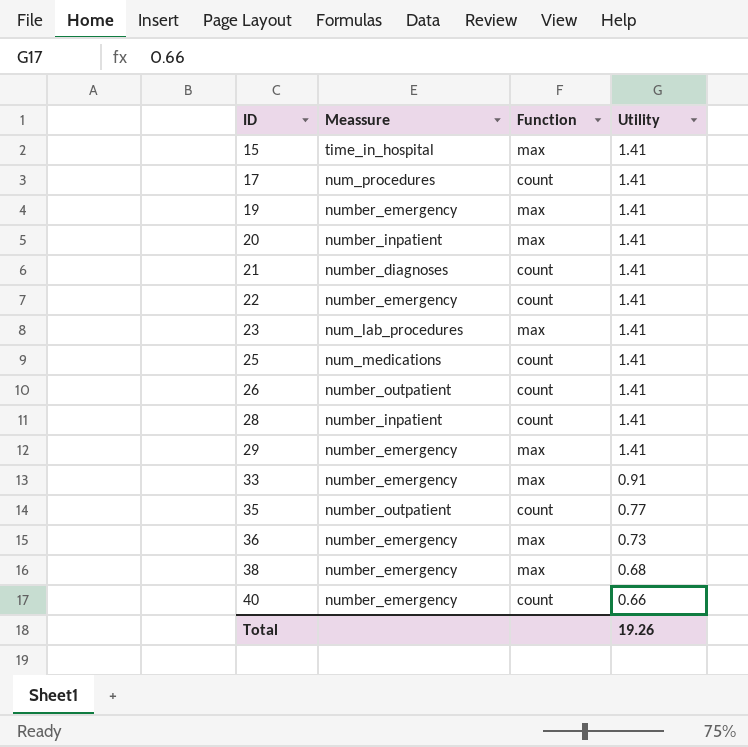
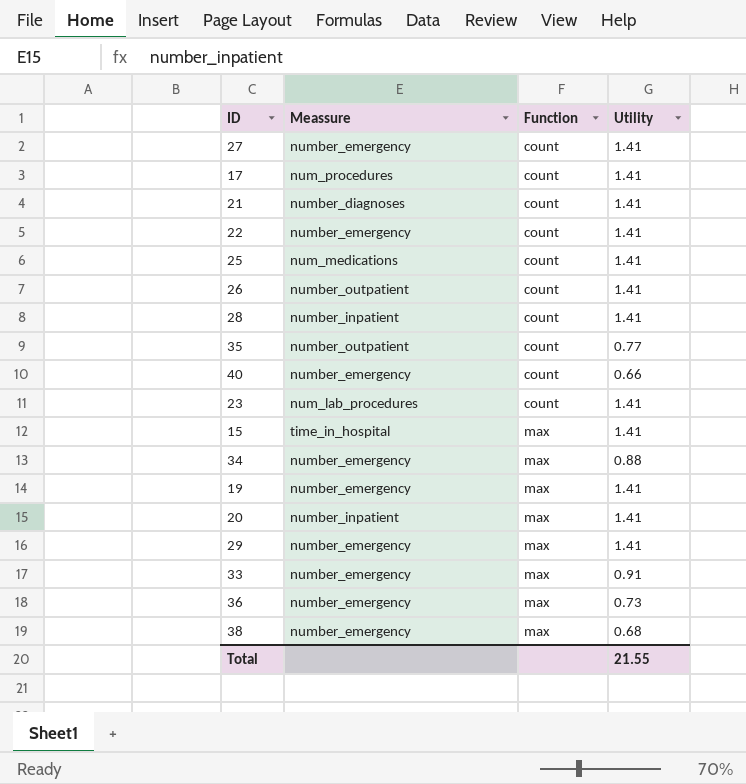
row order: ID ascending -> Function ascending
row 27: none -> number_emergency | count | 1.41
23 | Function: max -> count
row 34: none -> number_emergency | max | 0.88
Total | Utility: 19.26 -> 21.55

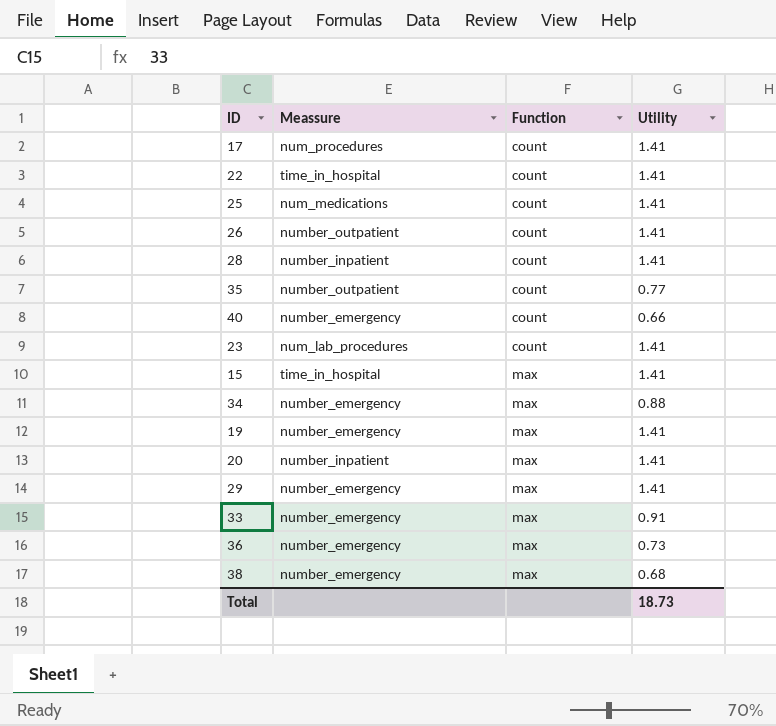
row 27: number_emergency | count | 1.41 -> none
row 21: number_diagnoses | count | 1.41 -> none
22 | Meassure: number_emergency -> time_in_hospital
Total | Utility: 21.55 -> 18.73

